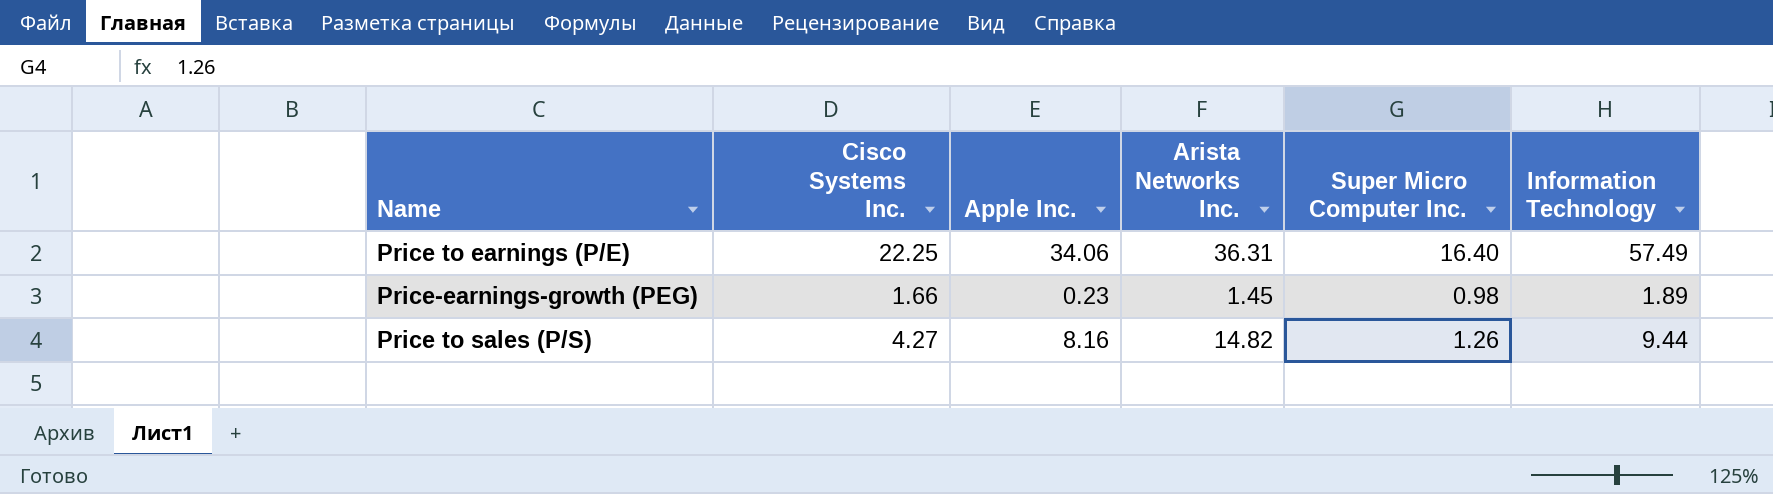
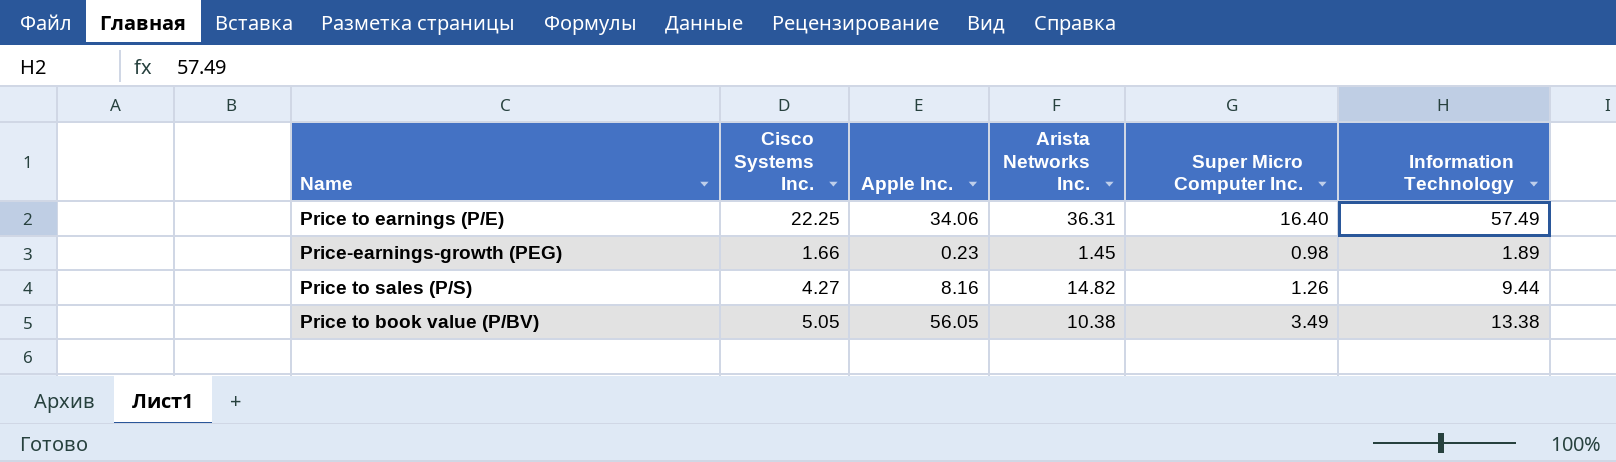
row Price to book value (P/BV): none -> 5.05 | 56.05 | 10.38 | 3.49 | 13.38

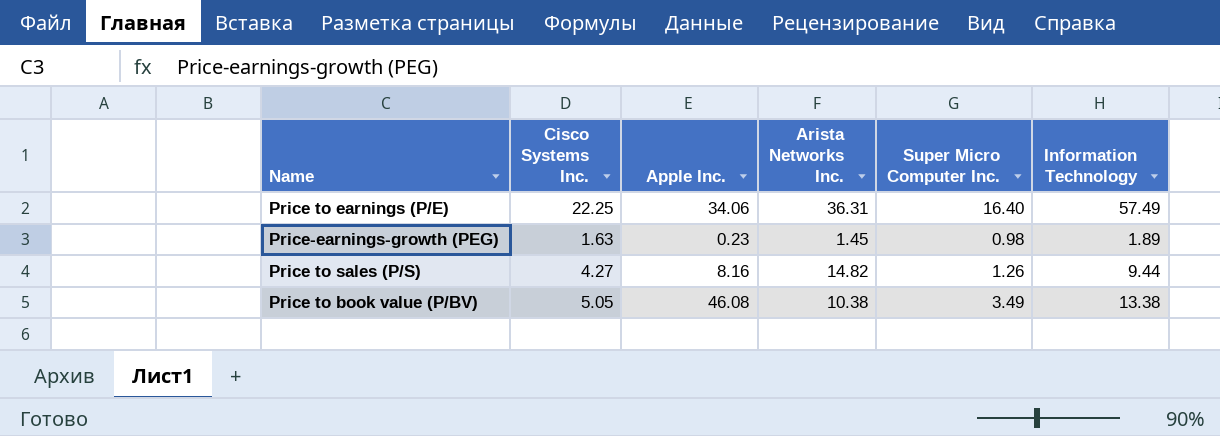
Price-earnings-growth (PEG) | Cisco Systems Inc.: 1.66 -> 1.63
Price to book value (P/BV) | Apple Inc.: 56.05 -> 46.08

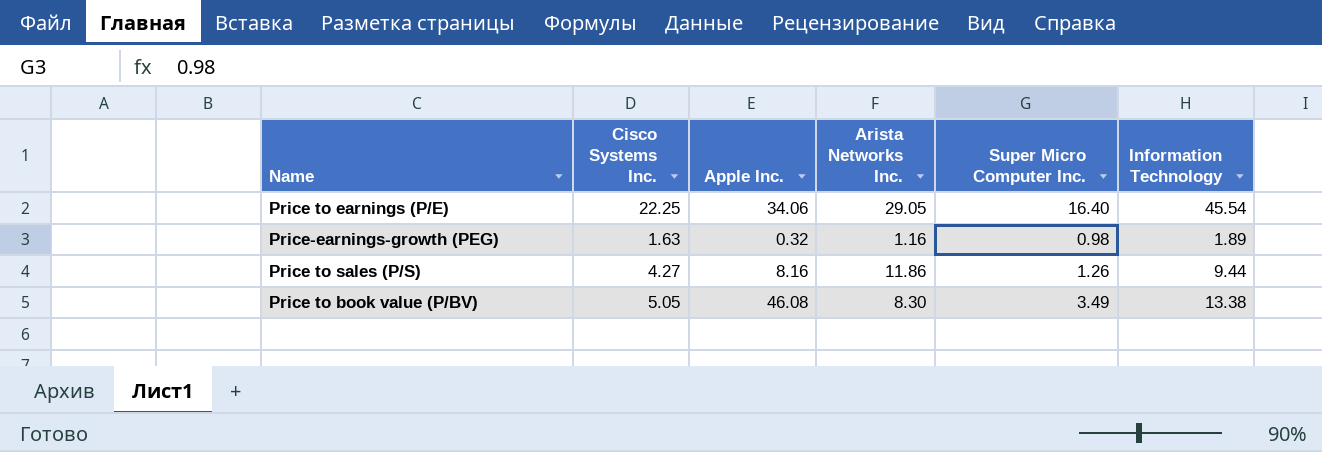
Price to earnings (P/E) | Arista Networks Inc.: 36.31 -> 29.05
Price to earnings (P/E) | Information Technology: 57.49 -> 45.54
Price-earnings-growth (PEG) | Apple Inc.: 0.23 -> 0.32
Price-earnings-growth (PEG) | Arista Networks Inc.: 1.45 -> 1.16
Price to sales (P/S) | Arista Networks Inc.: 14.82 -> 11.86
Price to book value (P/BV) | Arista Networks Inc.: 10.38 -> 8.30

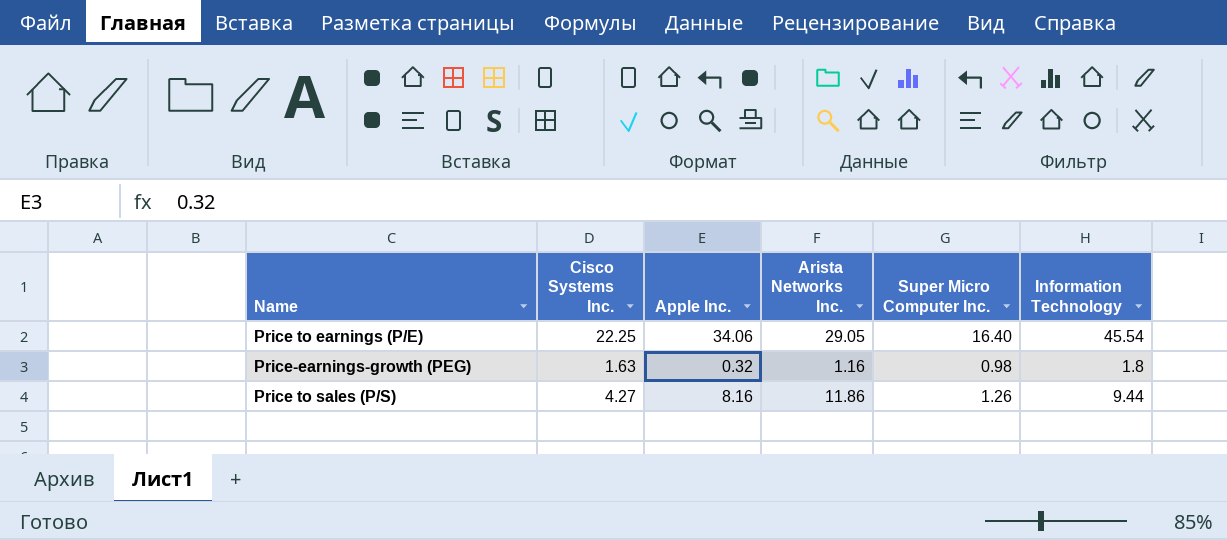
row Price to book value (P/BV): 5.05 | 46.08 | 8.30 | 3.49 | 13.38 -> none
Price-earnings-growth (PEG) | Information Technology: 1.89 -> 1.8

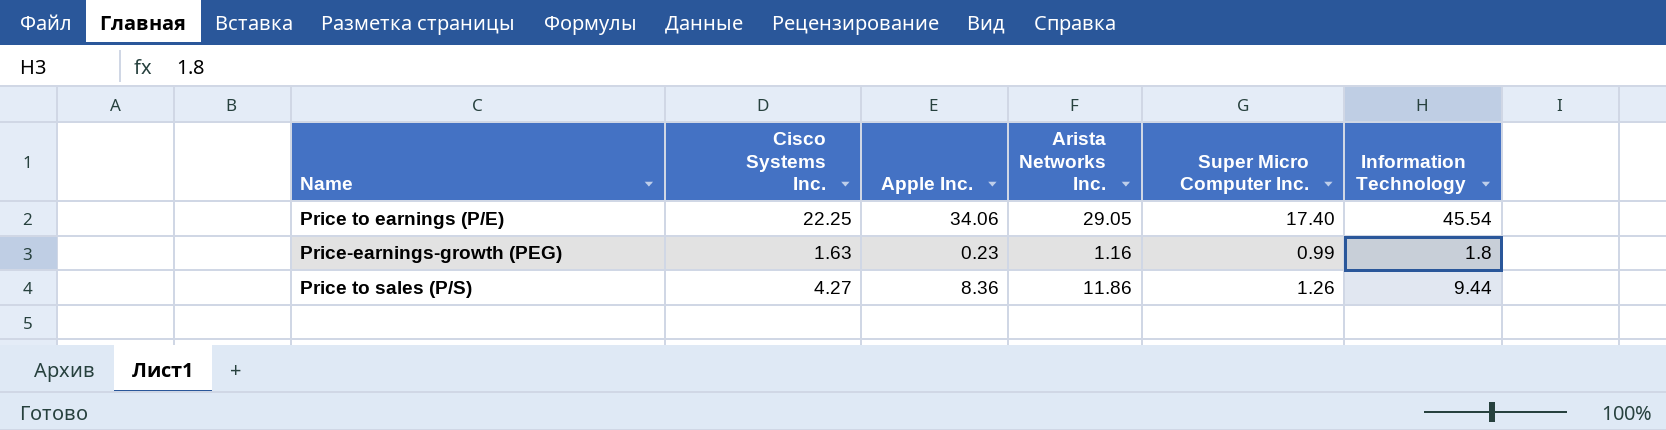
Price to earnings (P/E) | Super Micro Computer Inc.: 16.40 -> 17.40
Price-earnings-growth (PEG) | Apple Inc.: 0.32 -> 0.23
Price-earnings-growth (PEG) | Super Micro Computer Inc.: 0.98 -> 0.99
Price to sales (P/S) | Apple Inc.: 8.16 -> 8.36

